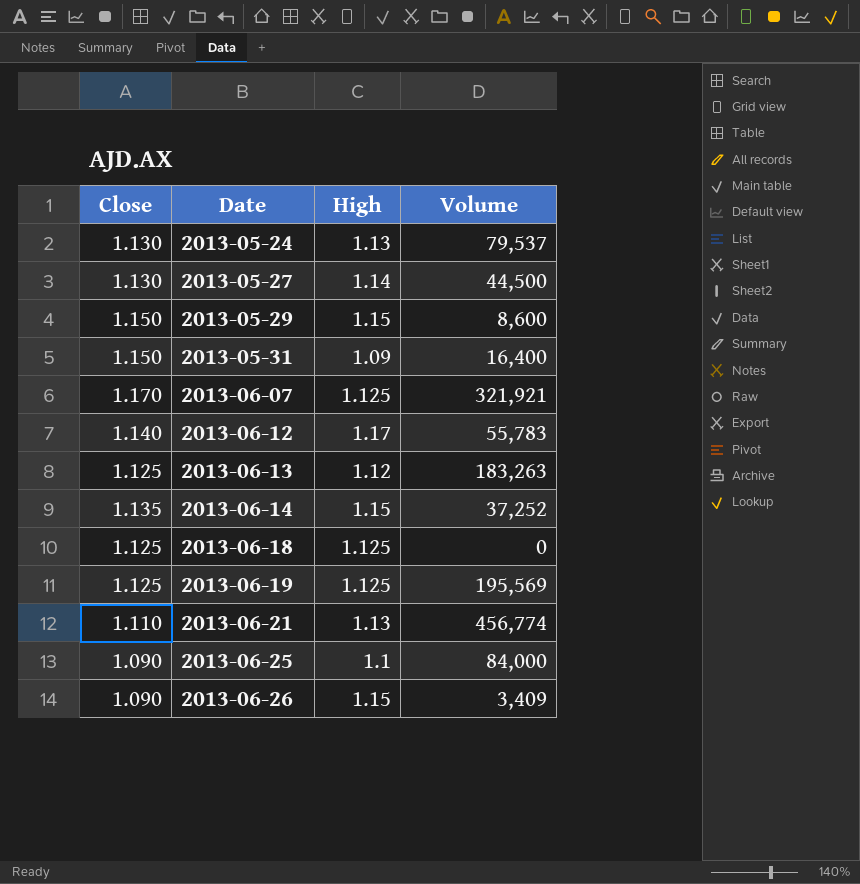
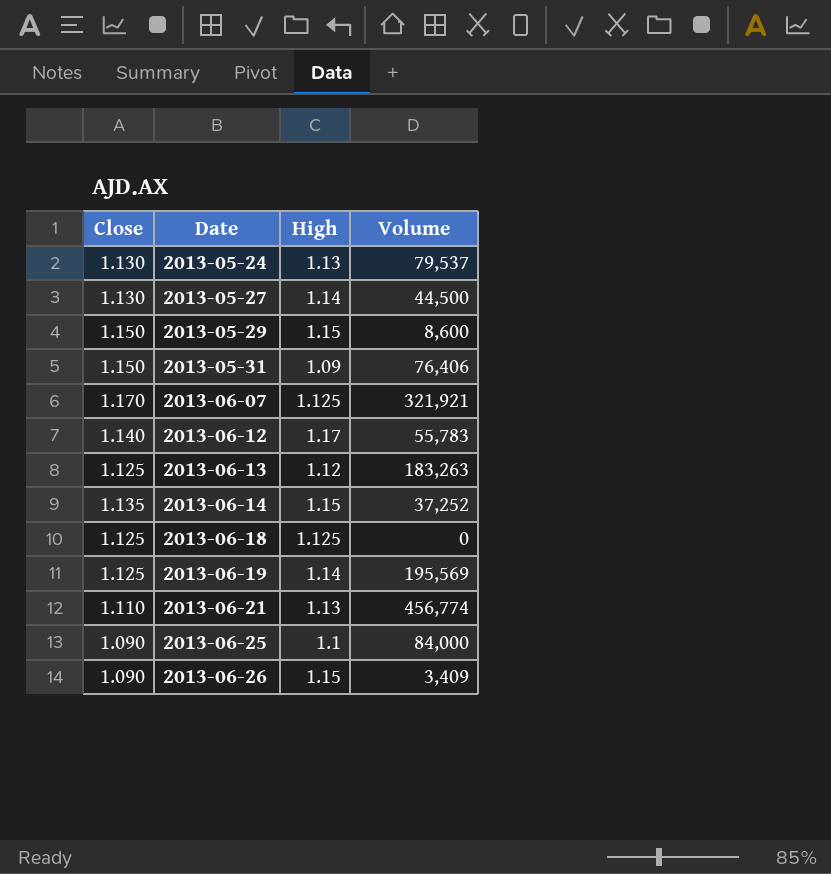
2013-05-31 | Volume: 16,400 -> 76,406
2013-06-19 | High: 1.125 -> 1.14

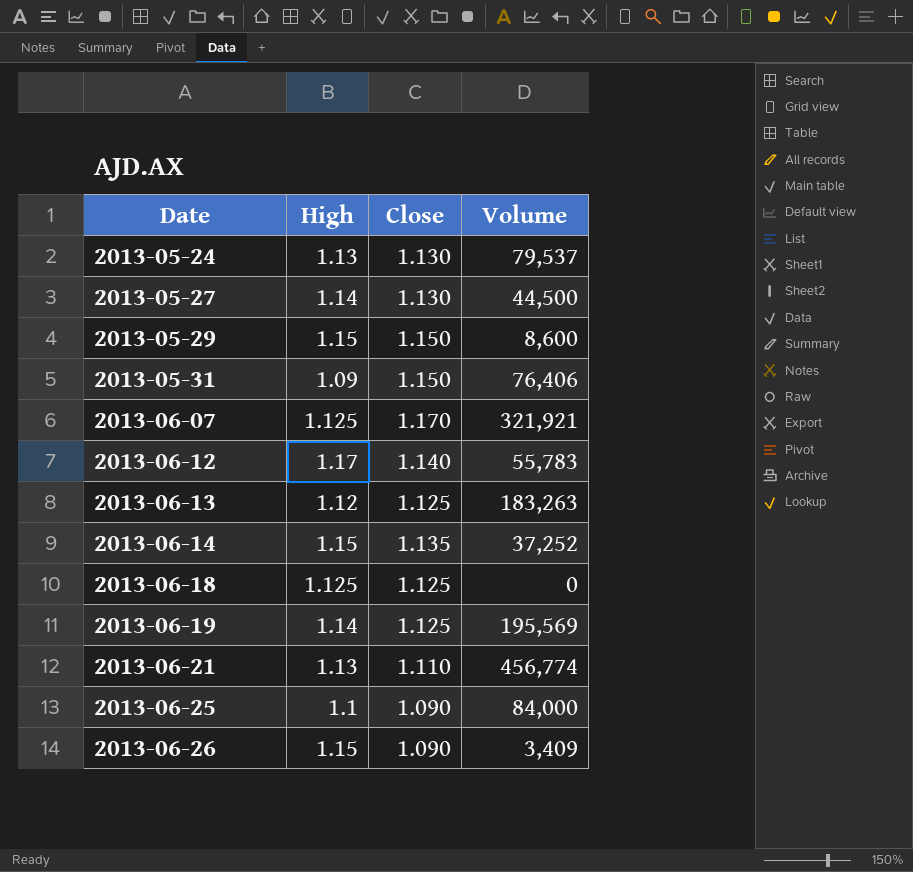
column Close | position: 1 -> 3

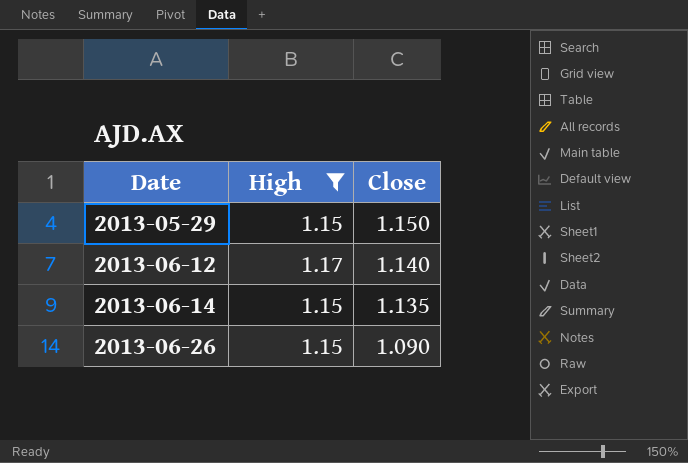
filter: none -> High >= 1.15
column Volume | position: 4 -> none

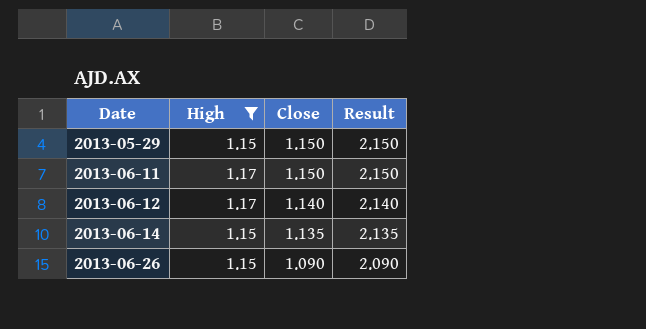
column Result | formula: none -> [Close] + 1
row 2013-06-11: none -> 1.17 | 1.150 | 2.150

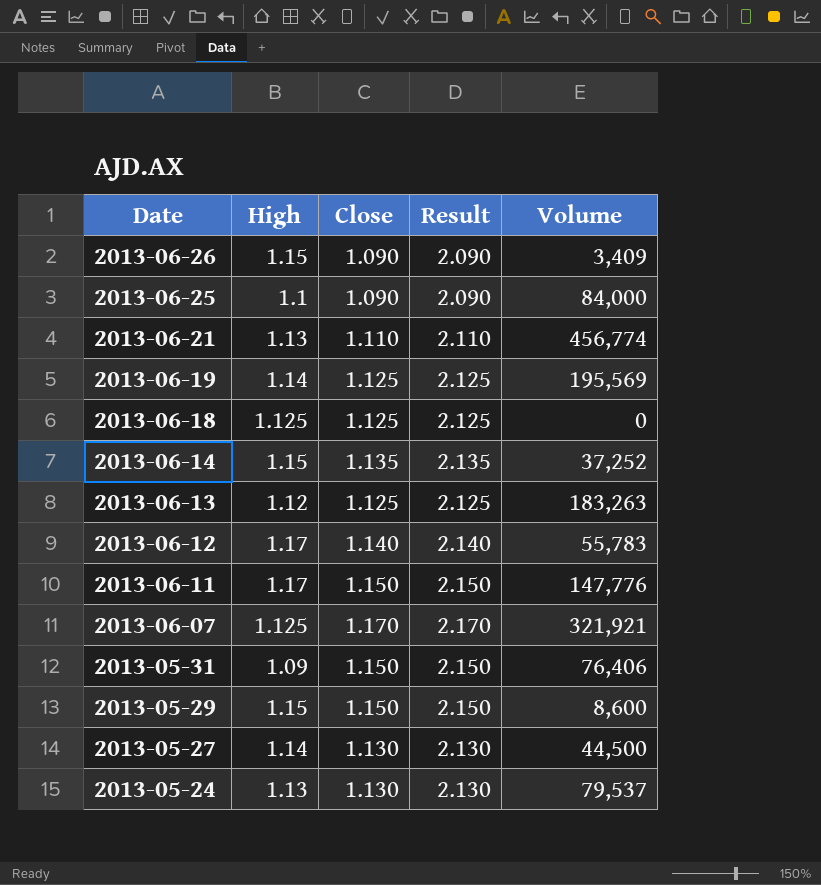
filter: High >= 1.15 -> none
row order: Date ascending -> Date descending
column Volume | position: none -> 5

